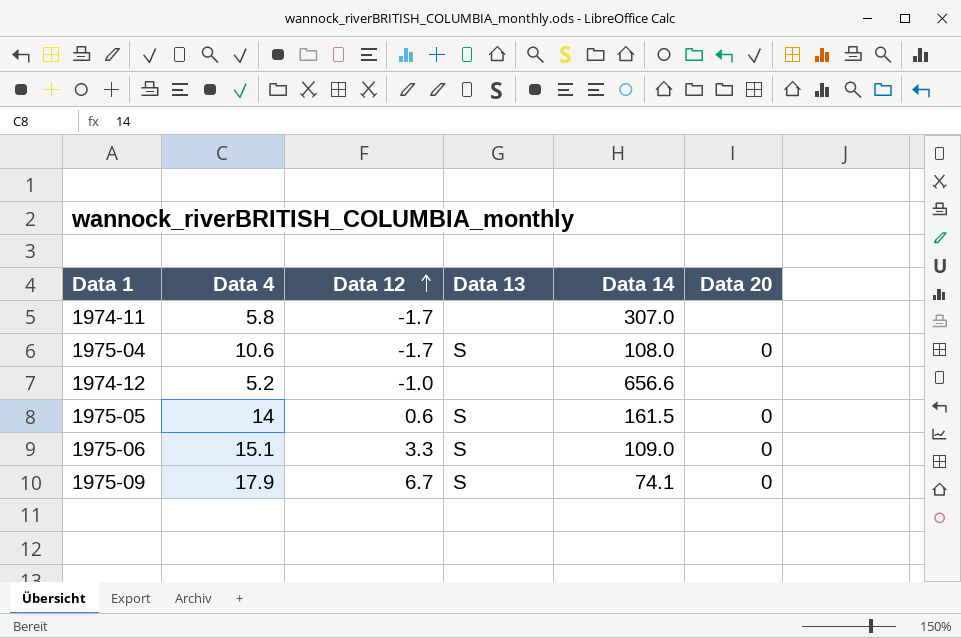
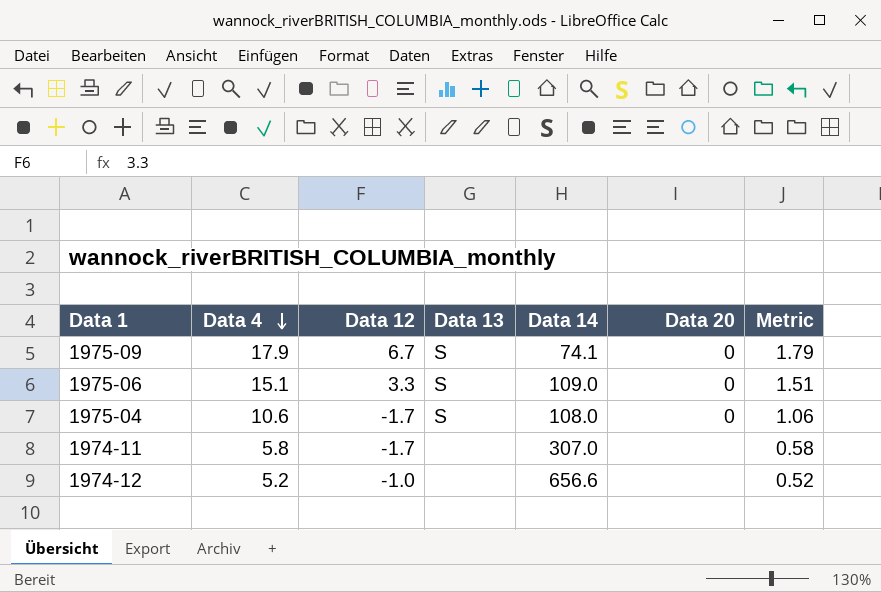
row order: Data 12 ascending -> Data 4 descending
column Metric | formula: none -> [Data 4] * 0.1
row 1975-05: 14 | 0.6 | S | 161.5 | 0 -> none

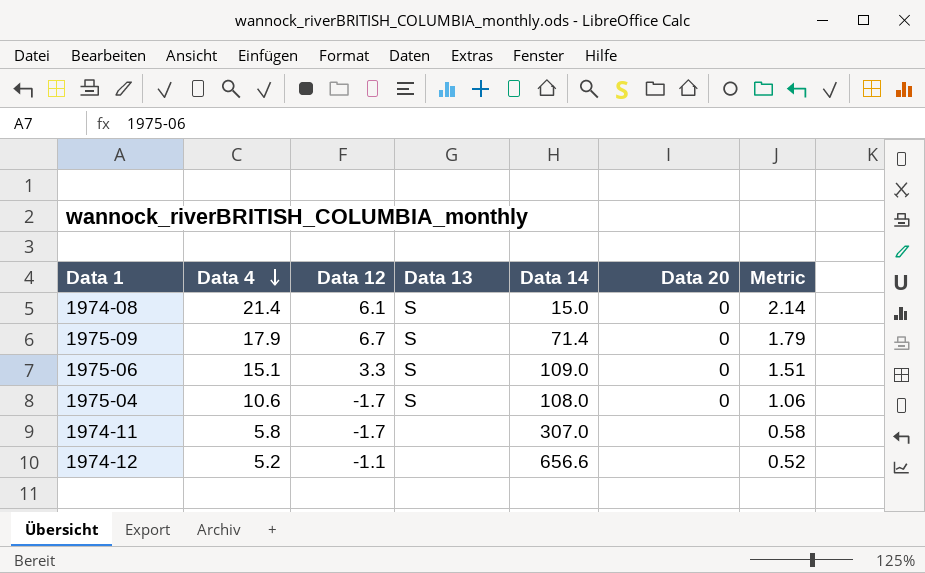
row 1974-08: none -> 21.4 | 6.1 | S | 15.0 | 0 | 2.14
1975-09 | Data 14: 74.1 -> 71.4
1974-12 | Data 12: -1.0 -> -1.1

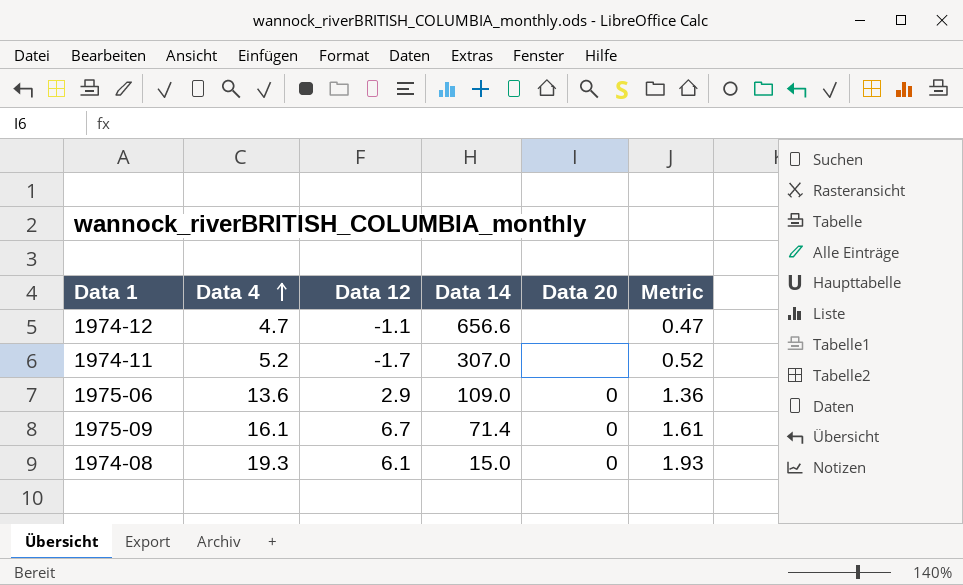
row order: Data 4 descending -> Data 4 ascending
column Data 13 | position: 4 -> none
row 1975-04: 10.6 | -1.7 | S | 108.0 | 0 | 1.06 -> none
1974-12 | Data 4: 5.2 -> 4.7
1974-12 | Metric: 0.52 -> 0.47
1974-11 | Data 4: 5.8 -> 5.2
1974-11 | Metric: 0.58 -> 0.52
1975-06 | Data 4: 15.1 -> 13.6
1975-06 | Data 12: 3.3 -> 2.9
1975-06 | Metric: 1.51 -> 1.36
1975-09 | Data 4: 17.9 -> 16.1
1975-09 | Metric: 1.79 -> 1.61
1974-08 | Data 4: 21.4 -> 19.3
1974-08 | Metric: 2.14 -> 1.93

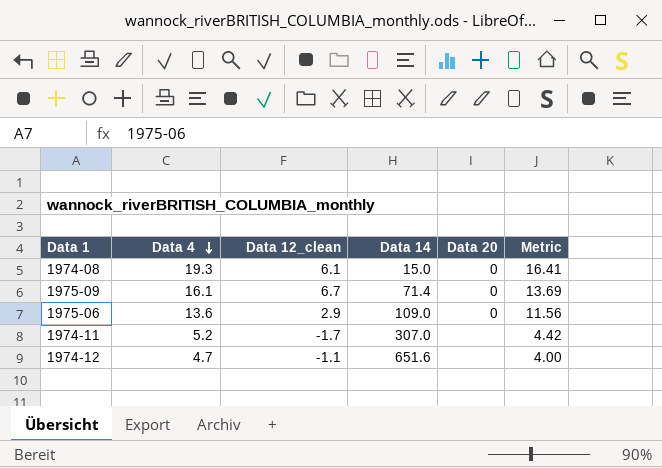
row order: Data 4 ascending -> Data 4 descending
column name: Data 12 -> Data 12_clean
column Metric | formula: [Data 4] * 0.1 -> [Data 4] * 0.85
1974-12 | Data 14: 656.6 -> 651.6

